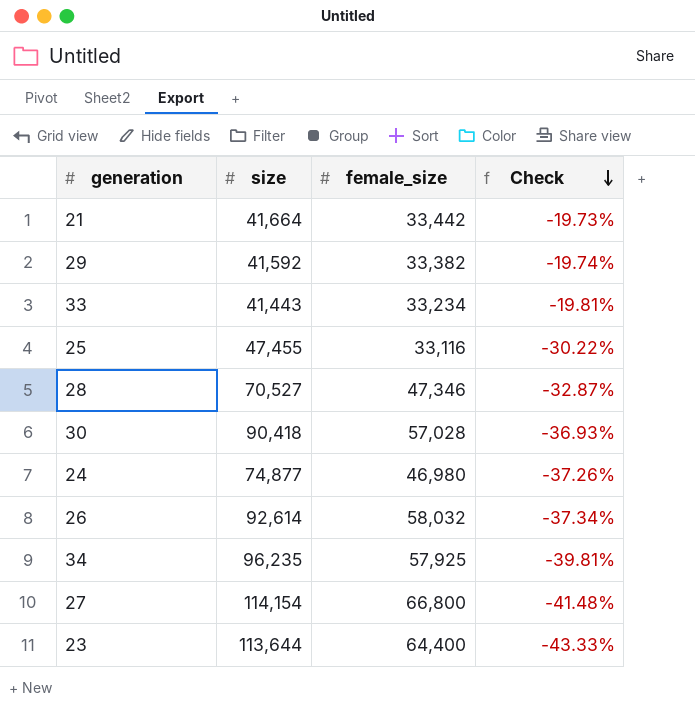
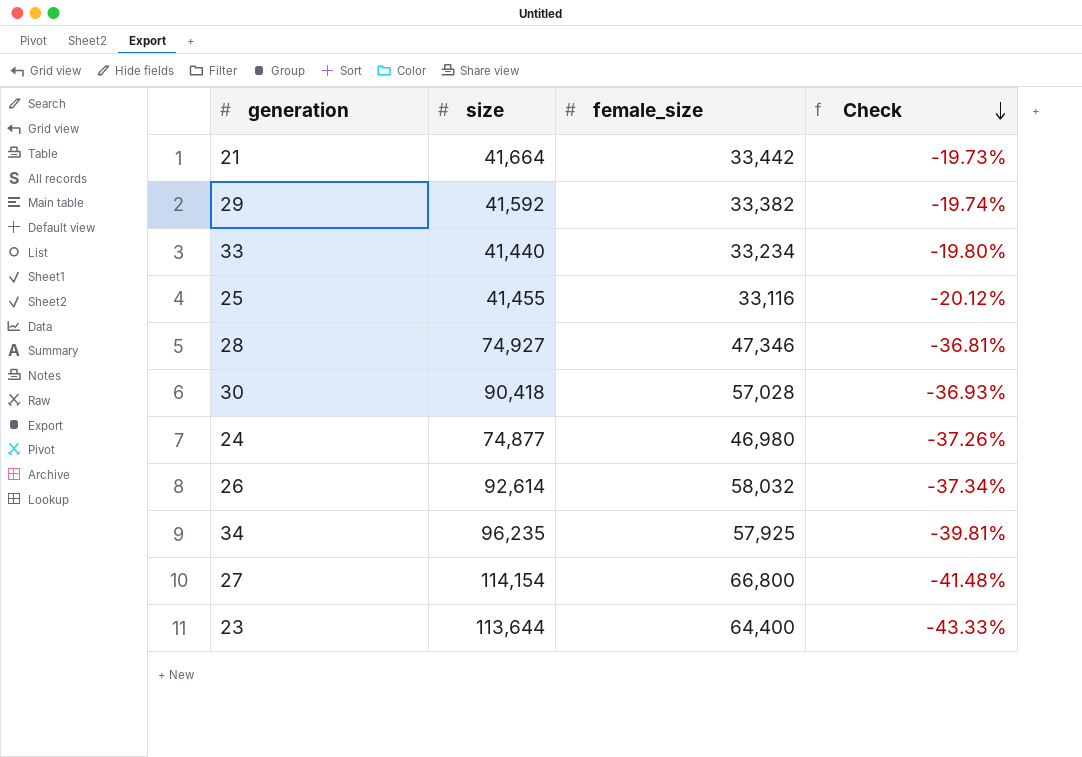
33 | size: 41,443 -> 41,440
33 | Check: -19.81% -> -19.80%
25 | size: 47,455 -> 41,455
25 | Check: -30.22% -> -20.12%
28 | size: 70,527 -> 74,927
28 | Check: -32.87% -> -36.81%

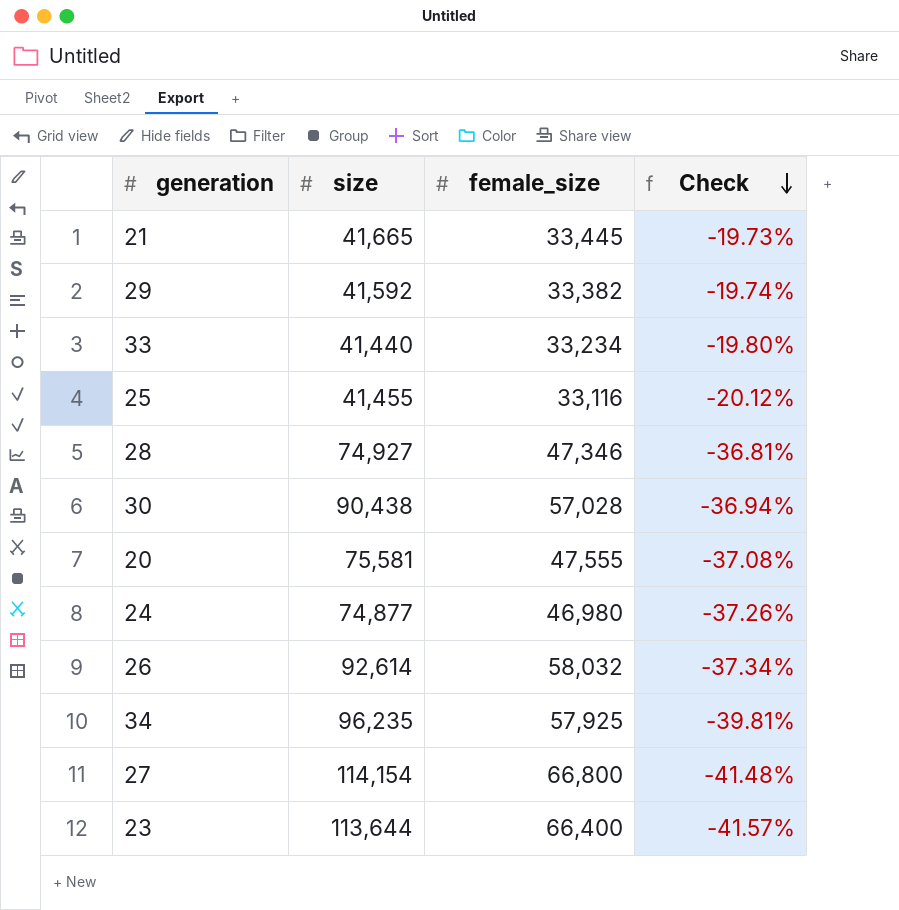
21 | size: 41,664 -> 41,665
21 | female_size: 33,442 -> 33,445
30 | size: 90,418 -> 90,438
30 | Check: -36.93% -> -36.94%
row 20: none -> 75,581 | 47,555 | -37.08%
23 | female_size: 64,400 -> 66,400
23 | Check: -43.33% -> -41.57%

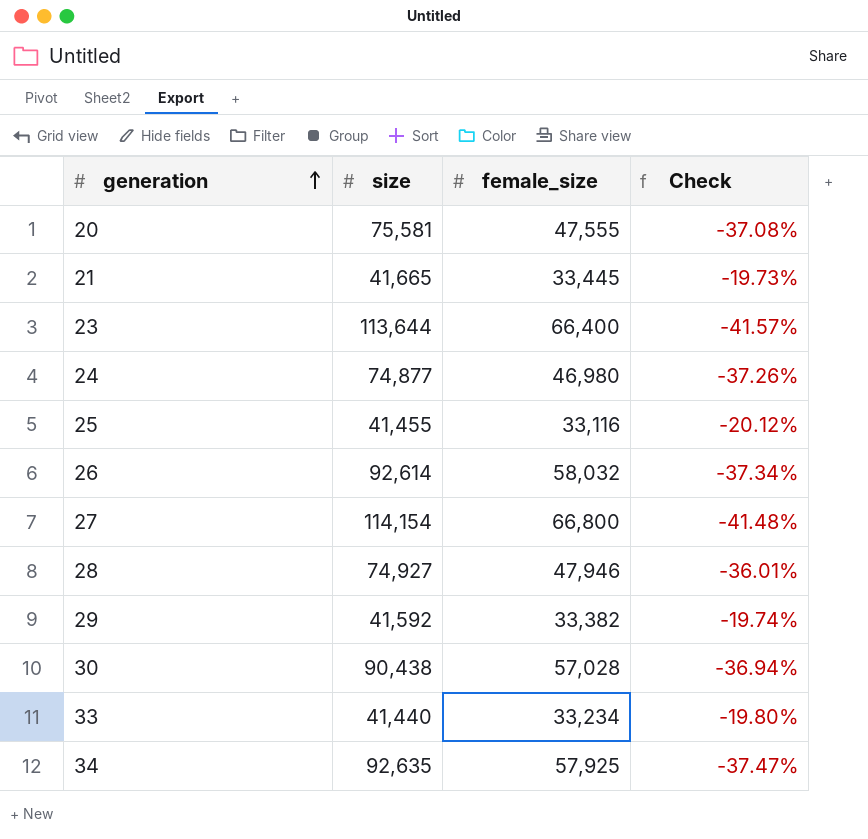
row order: Check descending -> generation ascending
28 | female_size: 47,346 -> 47,946
28 | Check: -36.81% -> -36.01%
34 | size: 96,235 -> 92,635
34 | Check: -39.81% -> -37.47%

